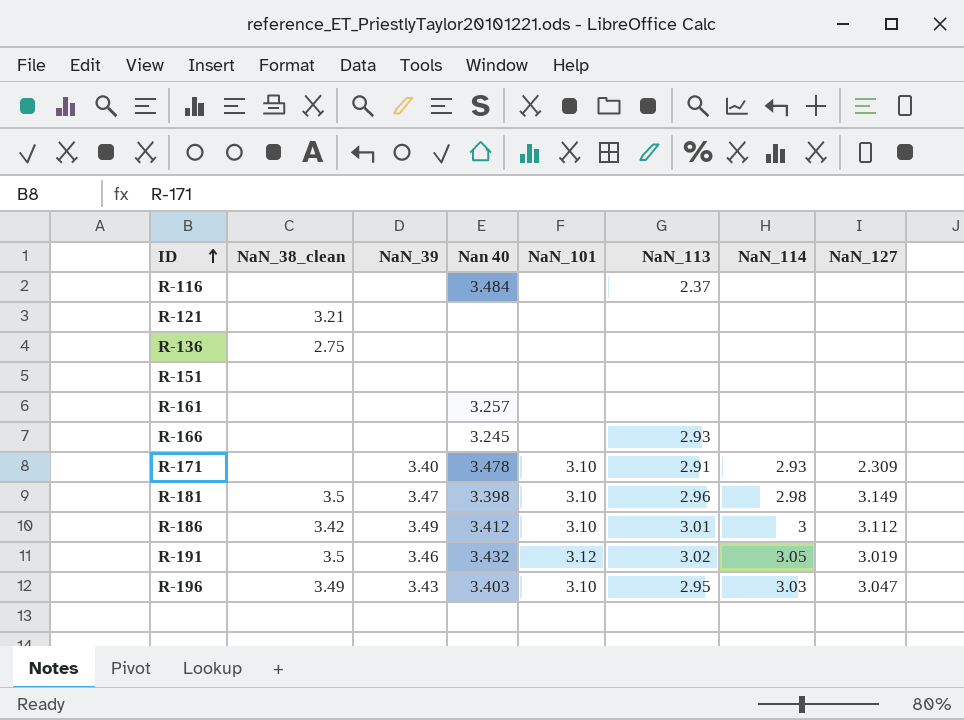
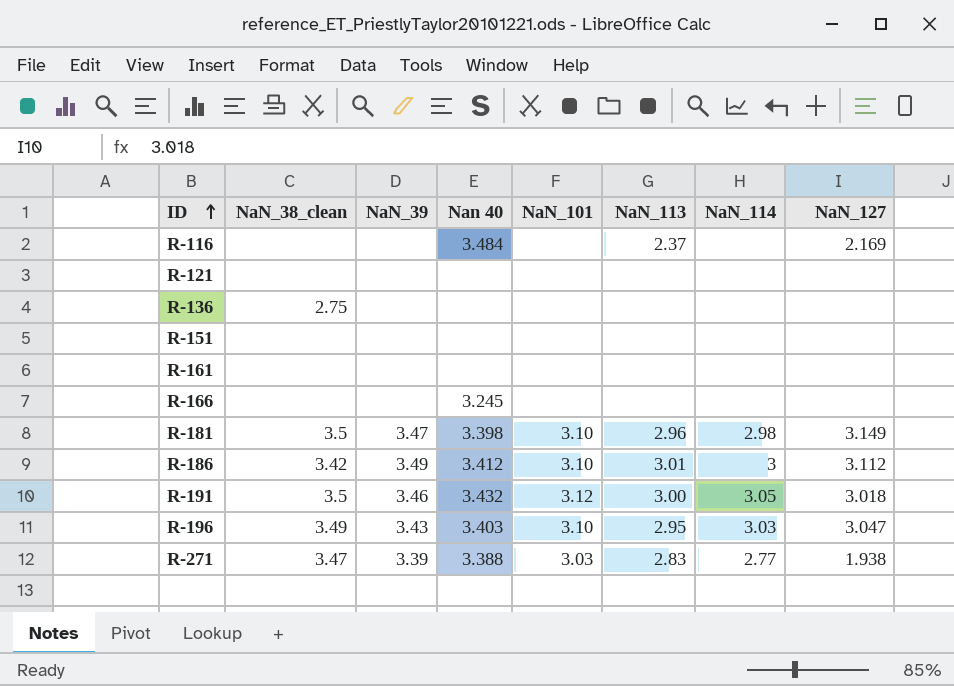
row R-171: none | 3.40 | 3.478 | 3.10 | 2.91 | 2.93 | 2.309 -> none
R-116 | NaN_127: none -> 2.169
R-121 | NaN_38_clean: 3.21 -> none
R-161 | Nan 40: 3.257 -> none
R-166 | NaN_113: 2.93 -> none
R-191 | NaN_113: 3.02 -> 3.00
R-191 | NaN_127: 3.019 -> 3.018
row R-271: none -> 3.47 | 3.39 | 3.388 | 3.03 | 2.83 | 2.77 | 1.938

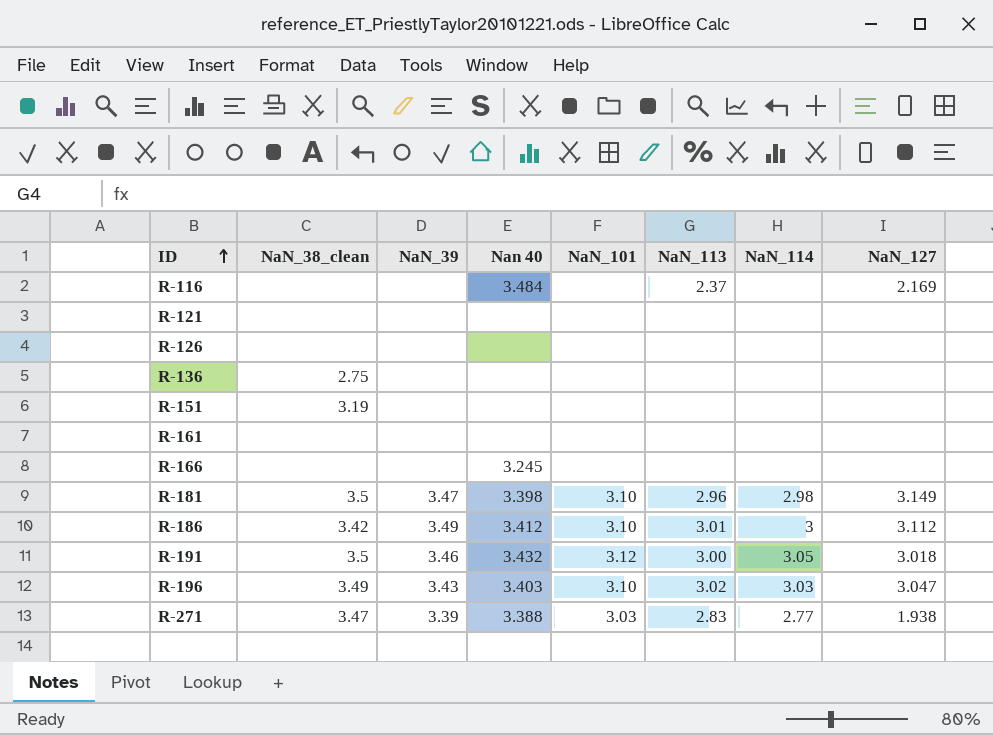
row R-126: none -> none | none | none | none | none | none | none
R-151 | NaN_38_clean: none -> 3.19
R-196 | NaN_113: 2.95 -> 3.02

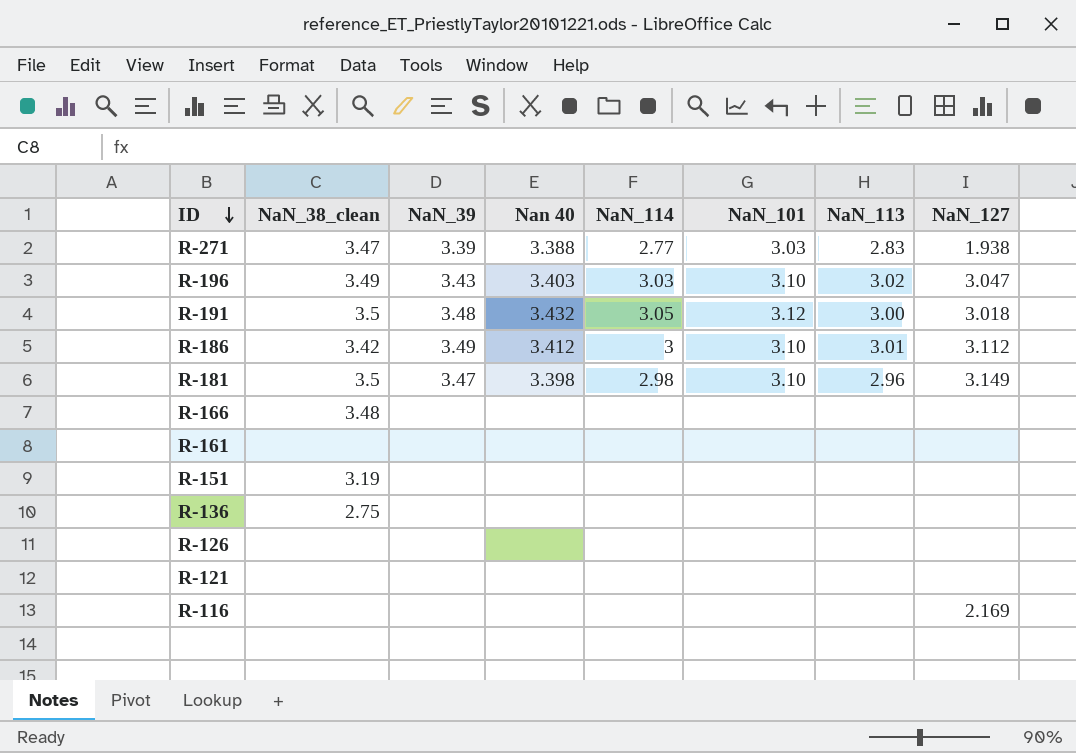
row order: ID ascending -> ID descending
column NaN_114 | position: 7 -> 5
R-191 | NaN_39: 3.46 -> 3.48
R-166 | NaN_38_clean: none -> 3.48
R-166 | Nan 40: 3.245 -> none
R-116 | Nan 40: 3.484 -> none
R-116 | NaN_113: 2.37 -> none

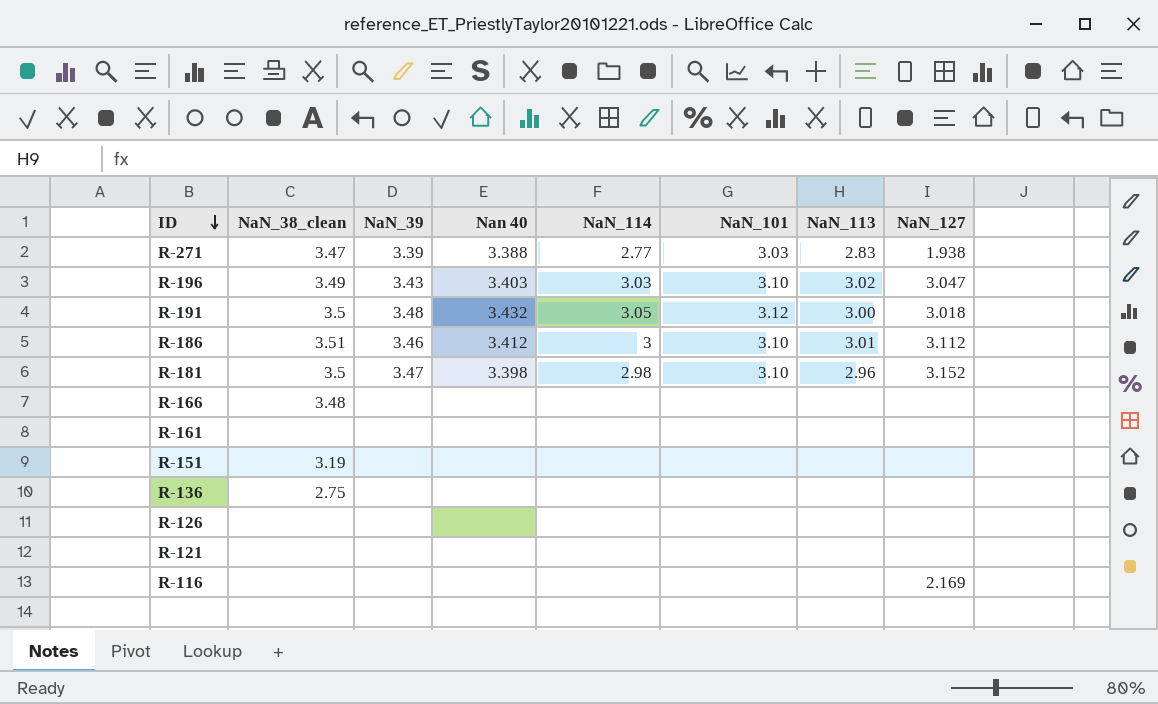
R-186 | NaN_38_clean: 3.42 -> 3.51
R-186 | NaN_39: 3.49 -> 3.46
R-181 | NaN_127: 3.149 -> 3.152

